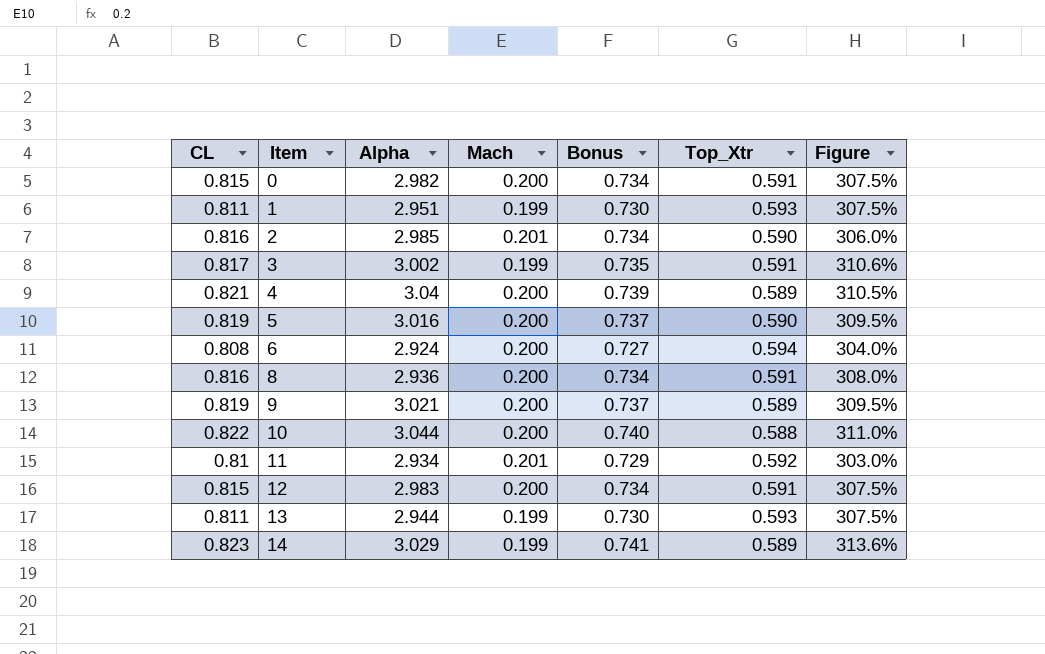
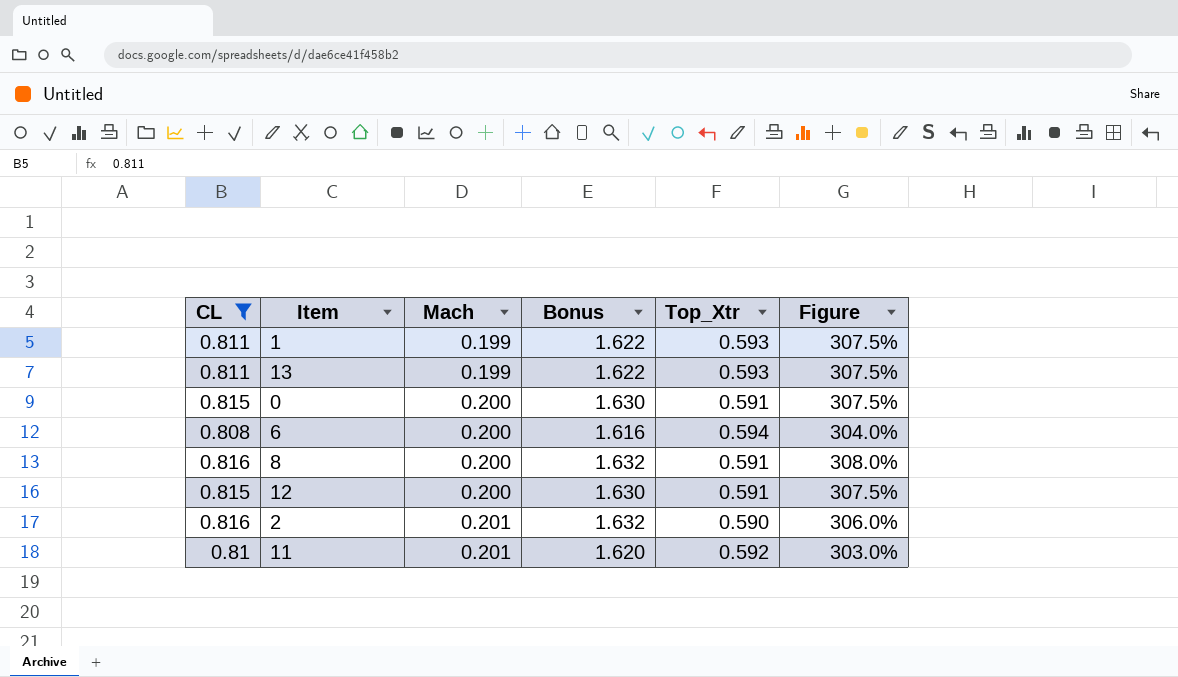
filter: none -> CL <= 0.816
row order: Item ascending -> Mach ascending
column Alpha | position: 3 -> none
column Bonus | formula: [CL] * 0.9 -> [CL] * 2

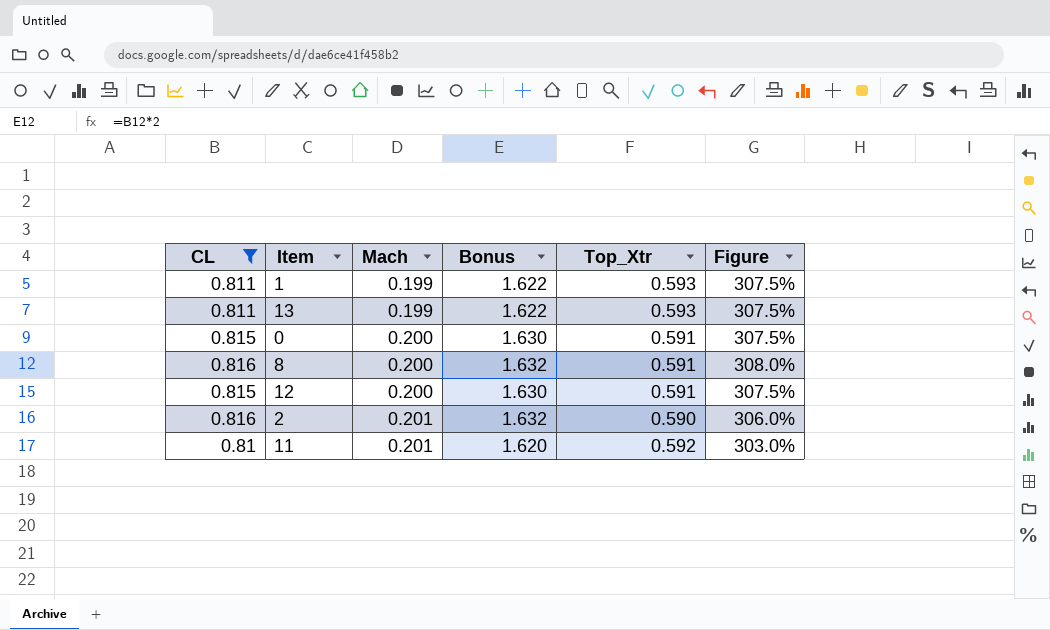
row 6: 0.808 | 0.200 | 1.616 | 0.594 | 304.0% -> none

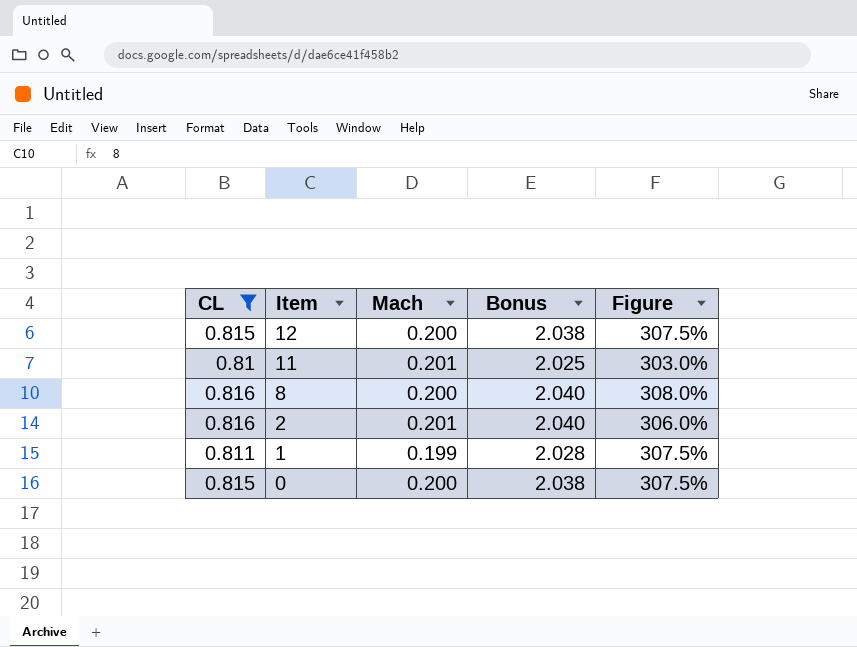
row order: Mach ascending -> Item descending
column Top_Xtr | position: 5 -> none
column Bonus | formula: [CL] * 2 -> [CL] * 2.5
row 13: 0.811 | 0.199 | 1.622 | 0.593 | 307.5% -> none

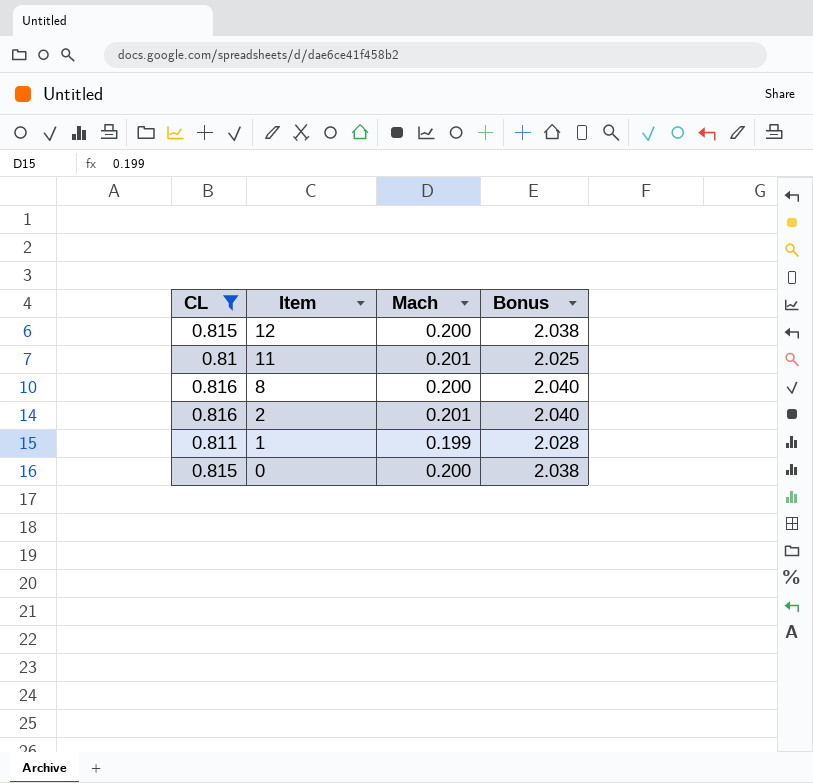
column Figure | formula: ([CL] - [Mach]) / [Mach] -> none

